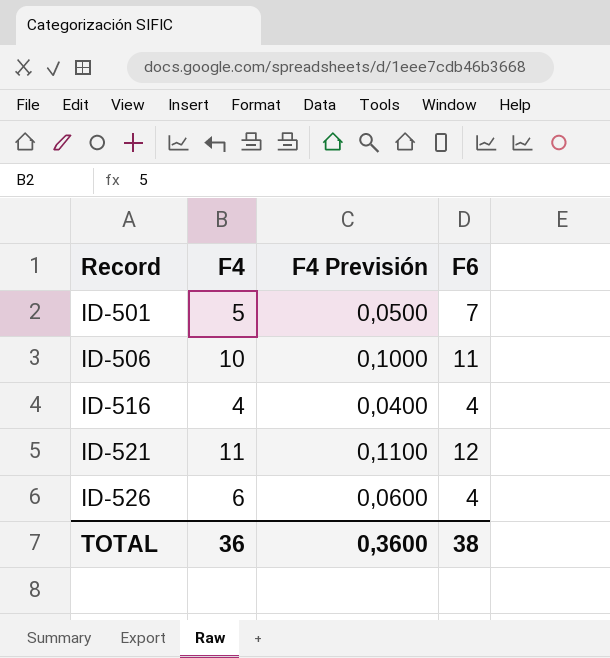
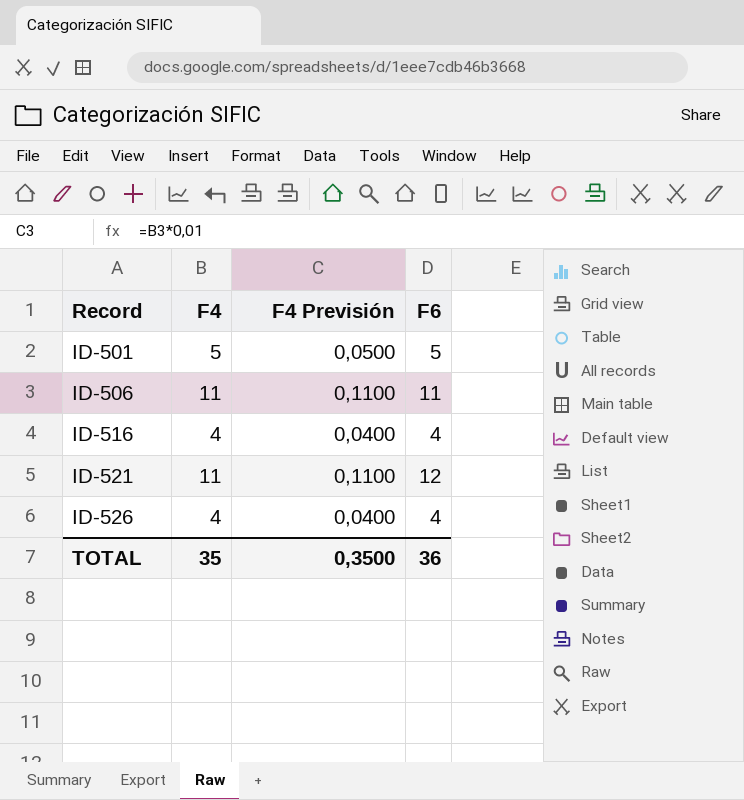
ID-501 | F6: 7 -> 5
ID-506 | F4: 10 -> 11
ID-506 | F4 Previsión: 0,1000 -> 0,1100
ID-526 | F4: 6 -> 4
ID-526 | F4 Previsión: 0,0600 -> 0,0400
TOTAL | F4: 36 -> 35
TOTAL | F4 Previsión: 0,3600 -> 0,3500
TOTAL | F6: 38 -> 36

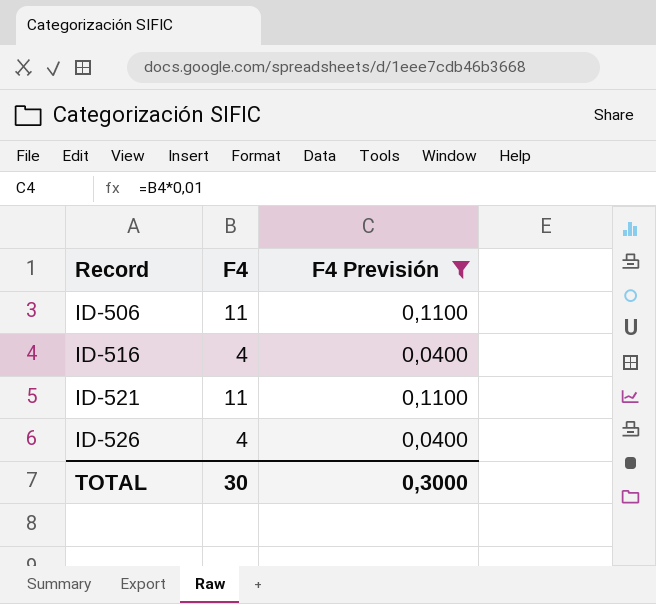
filter: none -> F4 Previsión != 0,0500
column F6 | position: 4 -> none
TOTAL | F4: 35 -> 30
TOTAL | F4 Previsión: 0,3500 -> 0,3000

